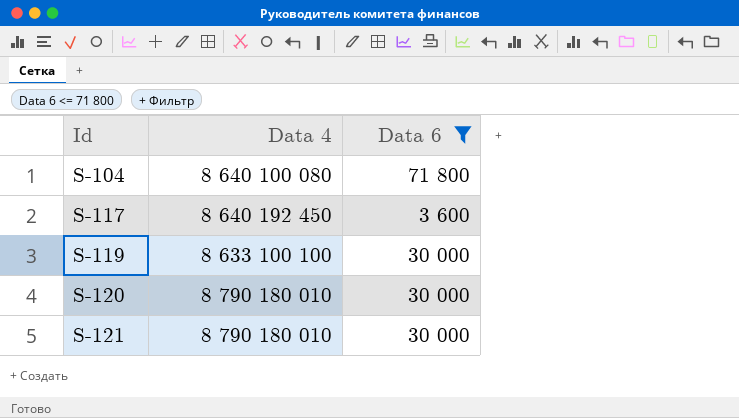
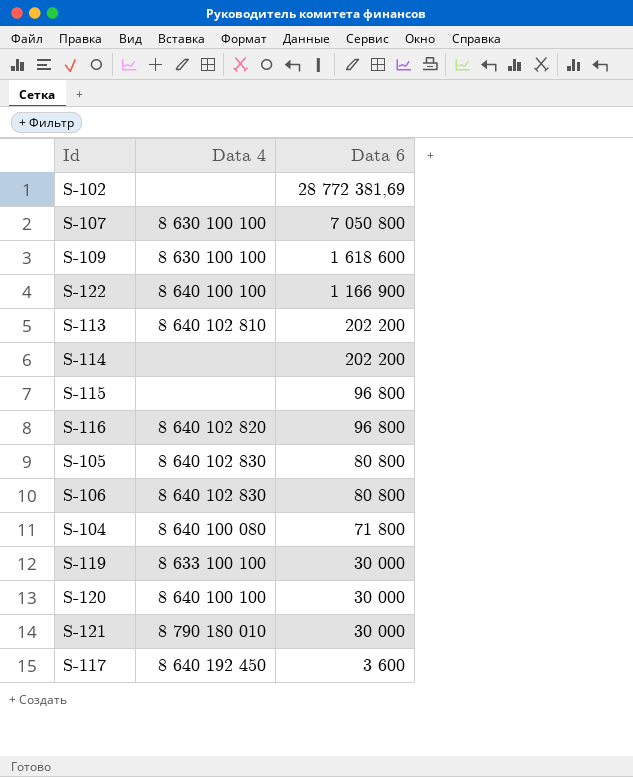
filter: Data 6 <= 71 800 -> none
row order: Id ascending -> Data 6 descending
S-120 | Data 4: 8 790 180 010 -> 8 640 100 100

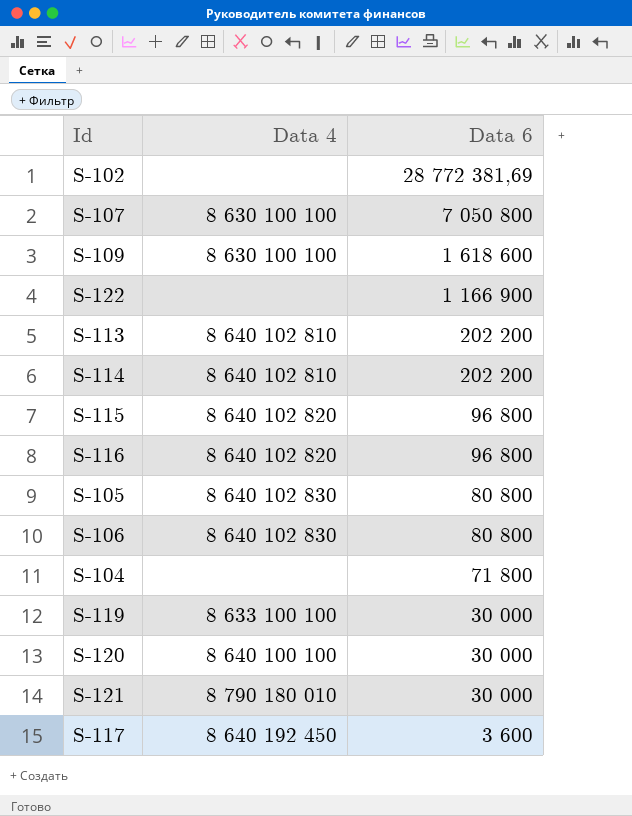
S-122 | Data 4: 8 640 100 100 -> none
S-114 | Data 4: none -> 8 640 102 810
S-115 | Data 4: none -> 8 640 102 820
S-104 | Data 4: 8 640 100 080 -> none

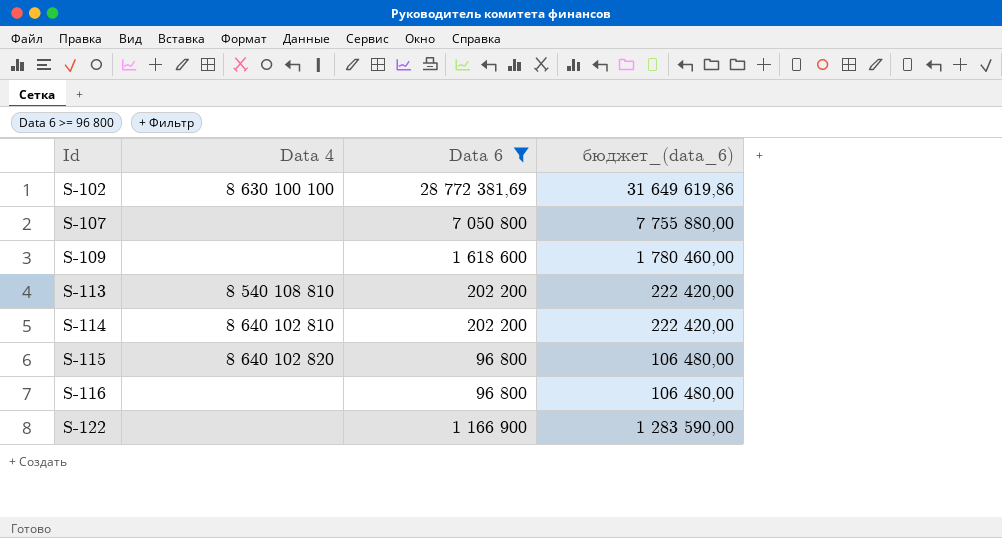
filter: none -> Data 6 >= 96 800
row order: Data 6 descending -> Id ascending
column бюджет_(data_6) | formula: none -> [Data 6] * 1,1
S-102 | Data 4: none -> 8 630 100 100
S-107 | Data 4: 8 630 100 100 -> none
S-109 | Data 4: 8 630 100 100 -> none
S-113 | Data 4: 8 640 102 810 -> 8 540 108 810
S-116 | Data 4: 8 640 102 820 -> none

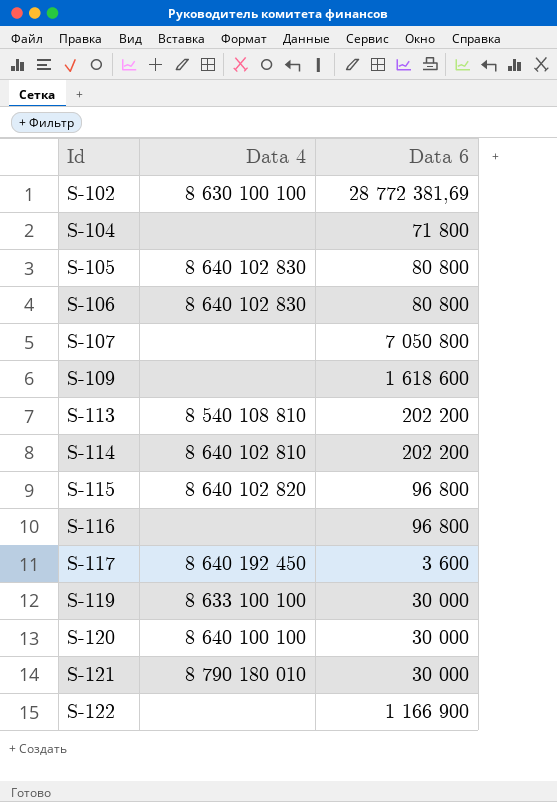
filter: Data 6 >= 96 800 -> none
column бюджет_(data_6) | formula: [Data 6] * 1,1 -> none

